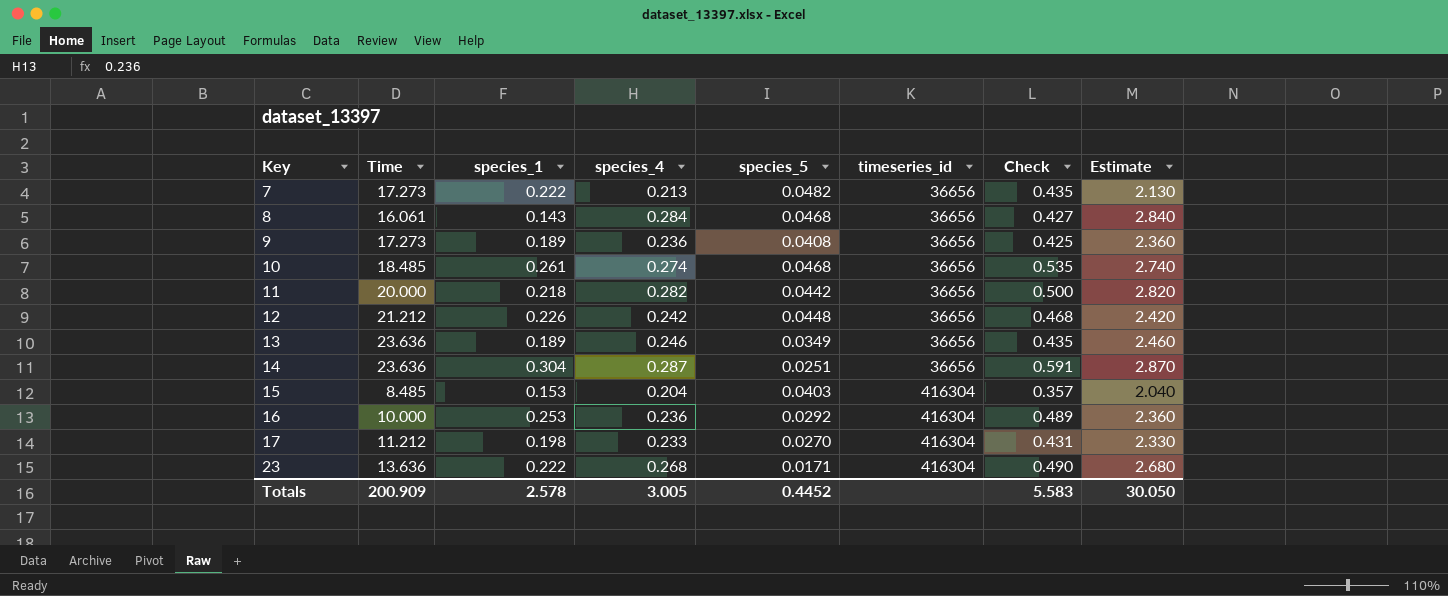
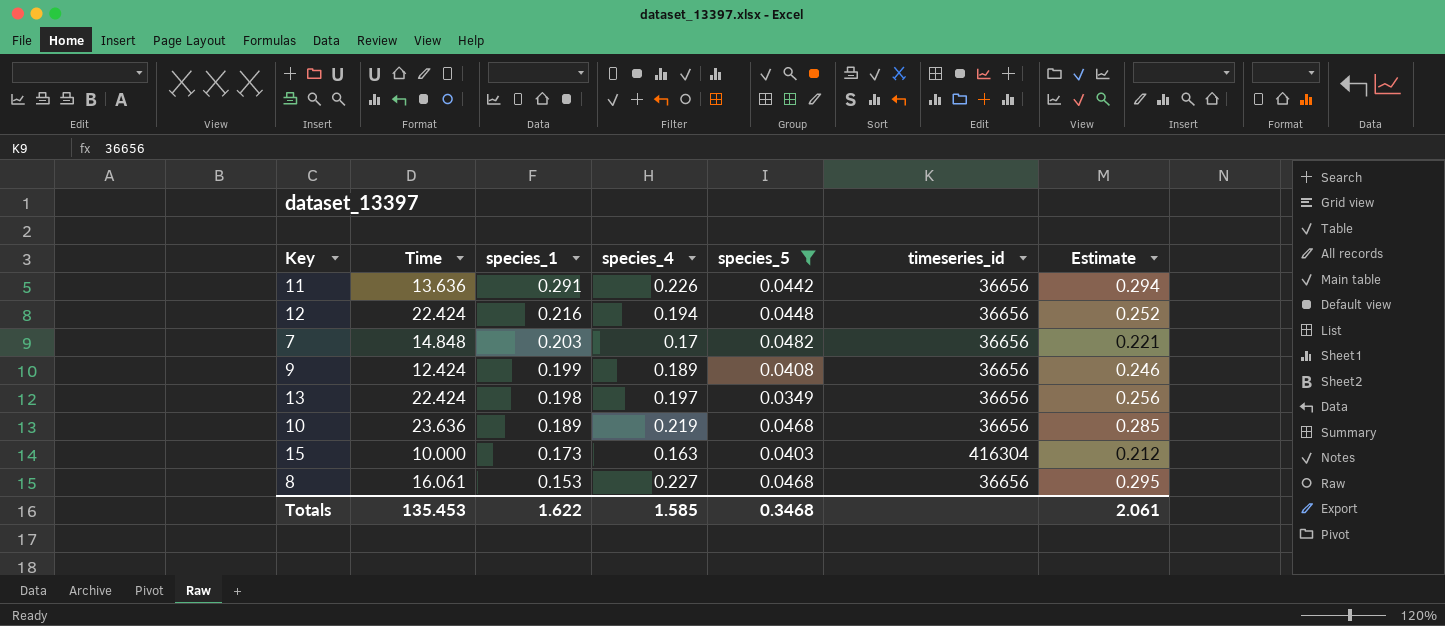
filter: none -> species_5 >= 0.0349
row order: Key ascending -> species_1 descending
column Check | formula: [species_1] + [species_4] -> none
column Estimate | formula: [species_4] * 10 -> [species_4] * 1.3
11 | Time: 20.000 -> 13.636
11 | species_1: 0.218 -> 0.291
11 | species_4: 0.282 -> 0.226
12 | Time: 21.212 -> 22.424
12 | species_1: 0.226 -> 0.216
12 | species_4: 0.242 -> 0.194
7 | Time: 17.273 -> 14.848
7 | species_1: 0.222 -> 0.203
7 | species_4: 0.213 -> 0.17
9 | Time: 17.273 -> 12.424
9 | species_1: 0.189 -> 0.199
9 | species_4: 0.236 -> 0.189
13 | Time: 23.636 -> 22.424
13 | species_1: 0.189 -> 0.198
13 | species_4: 0.246 -> 0.197
10 | Time: 18.485 -> 23.636
10 | species_1: 0.261 -> 0.189
10 | species_4: 0.274 -> 0.219
15 | Time: 8.485 -> 10.000
15 | species_1: 0.153 -> 0.173
15 | species_4: 0.204 -> 0.163
8 | species_1: 0.143 -> 0.153
8 | species_4: 0.284 -> 0.227
Totals | Time: 200.909 -> 135.453
Totals | species_1: 2.578 -> 1.622
Totals | species_4: 3.005 -> 1.585
Totals | species_5: 0.4452 -> 0.3468
Totals | Estimate: 30.050 -> 2.061

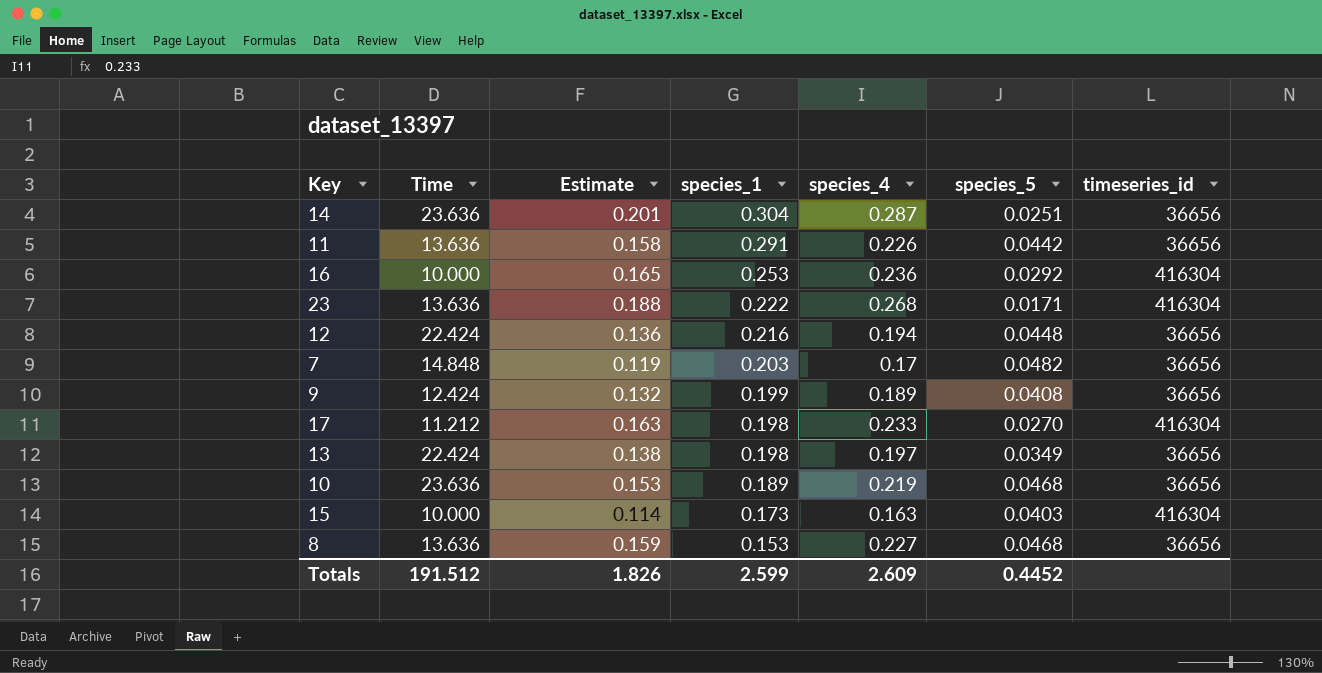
filter: species_5 >= 0.0349 -> none
column Estimate | formula: [species_4] * 1.3 -> [species_4] * 0.7
column Estimate | position: 7 -> 3
8 | Time: 16.061 -> 13.636
Totals | Time: 135.453 -> 191.512
Totals | Estimate: 2.061 -> 1.826
Totals | species_1: 1.622 -> 2.599
Totals | species_4: 1.585 -> 2.609
Totals | species_5: 0.3468 -> 0.4452

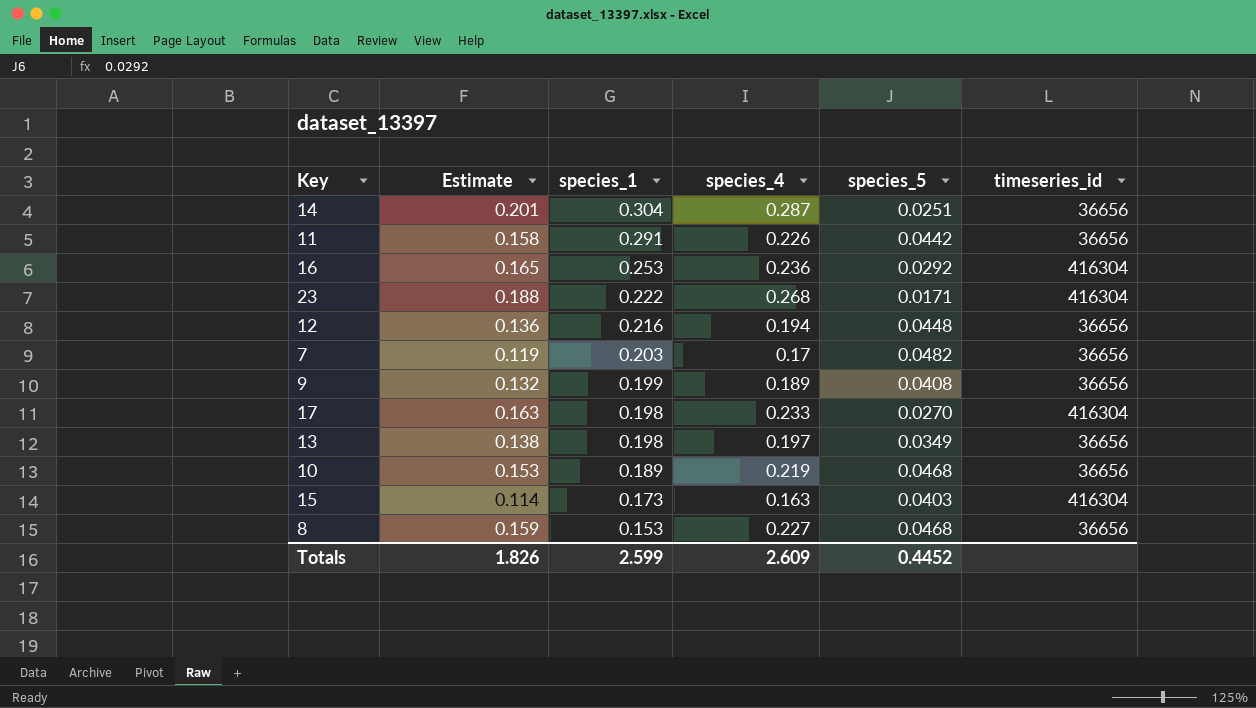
column Time | position: 2 -> none

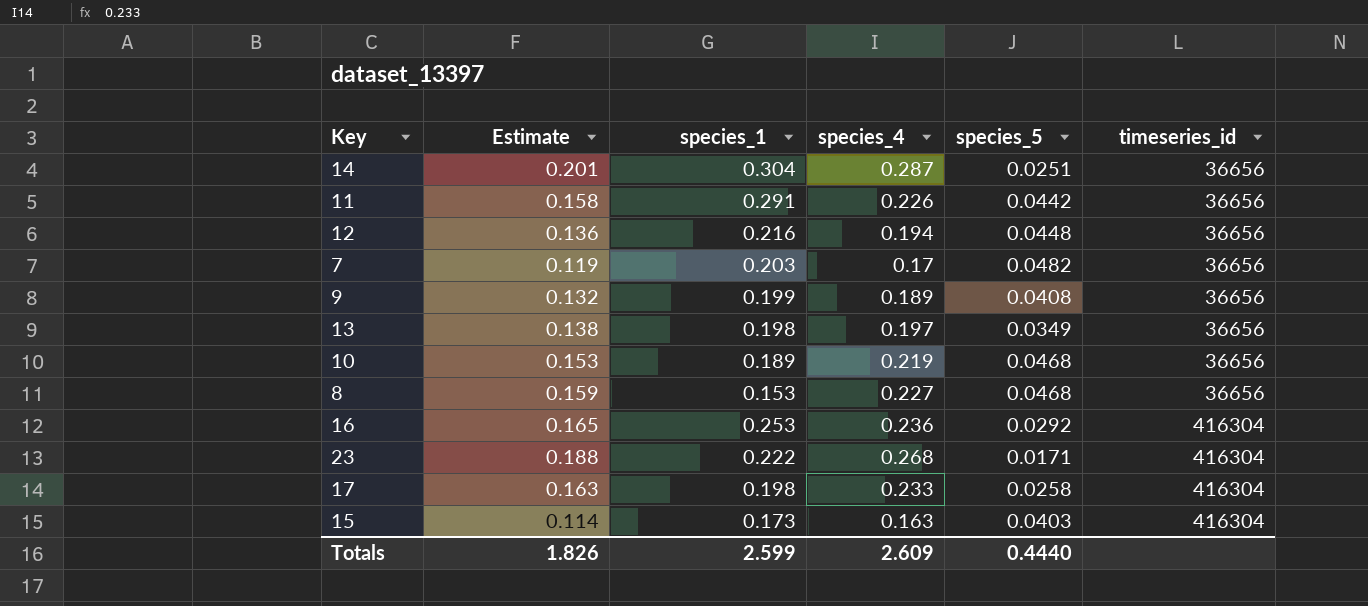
row order: species_1 descending -> timeseries_id ascending
17 | species_5: 0.0270 -> 0.0258
Totals | species_5: 0.4452 -> 0.4440

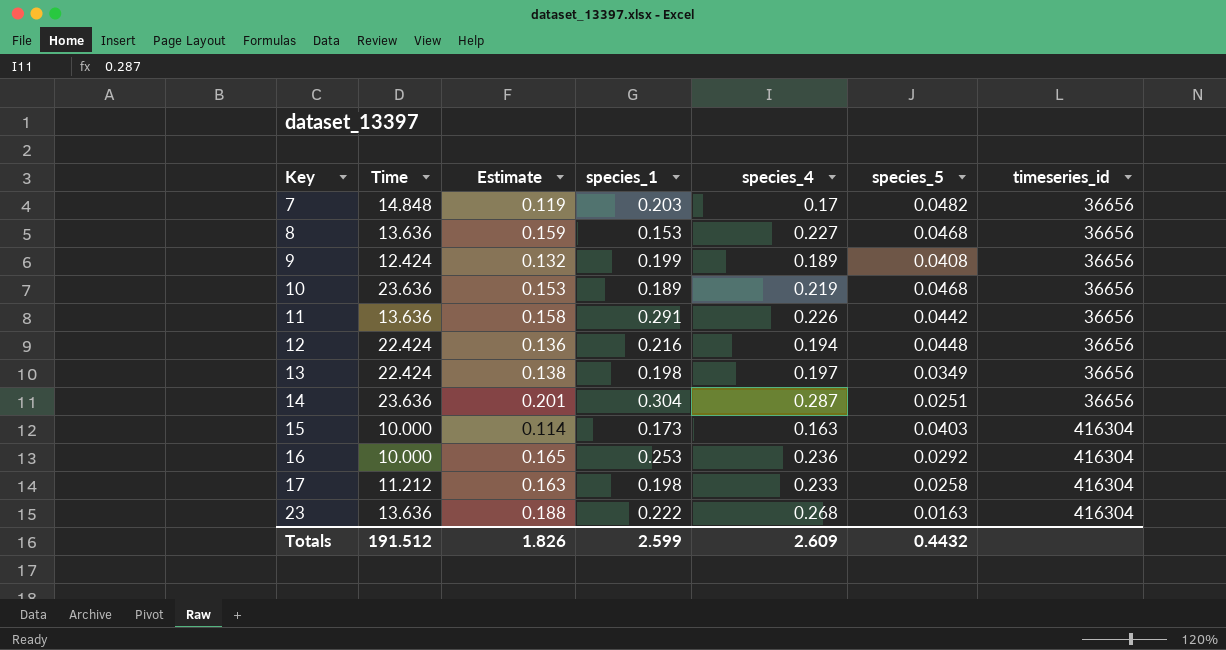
row order: timeseries_id ascending -> Key ascending
column Time | position: none -> 2
23 | species_5: 0.0171 -> 0.0163
Totals | species_5: 0.4440 -> 0.4432

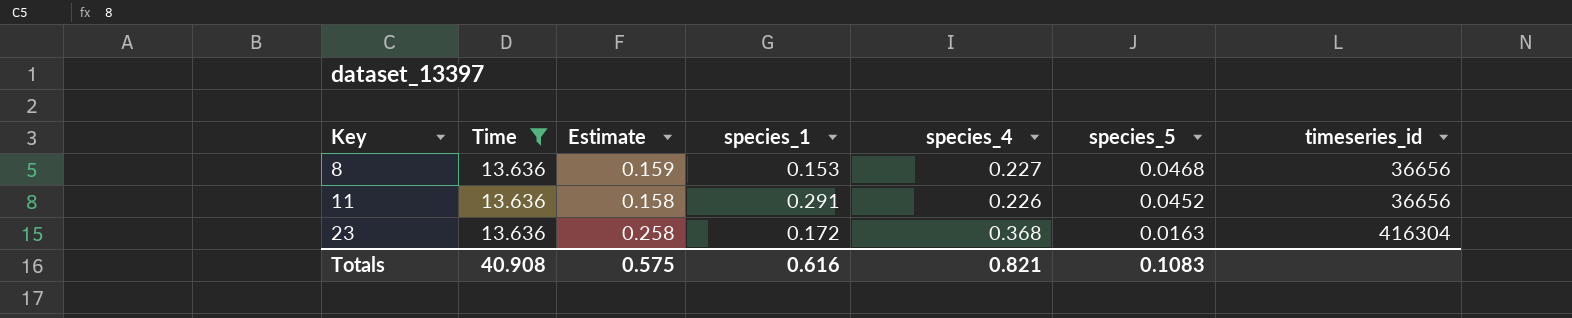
filter: none -> Time = 13.636
11 | species_5: 0.0442 -> 0.0452
23 | Estimate: 0.188 -> 0.258
23 | species_1: 0.222 -> 0.172
23 | species_4: 0.268 -> 0.368
Totals | Time: 191.512 -> 40.908
Totals | Estimate: 1.826 -> 0.575
Totals | species_1: 2.599 -> 0.616
Totals | species_4: 2.609 -> 0.821
Totals | species_5: 0.4432 -> 0.1083

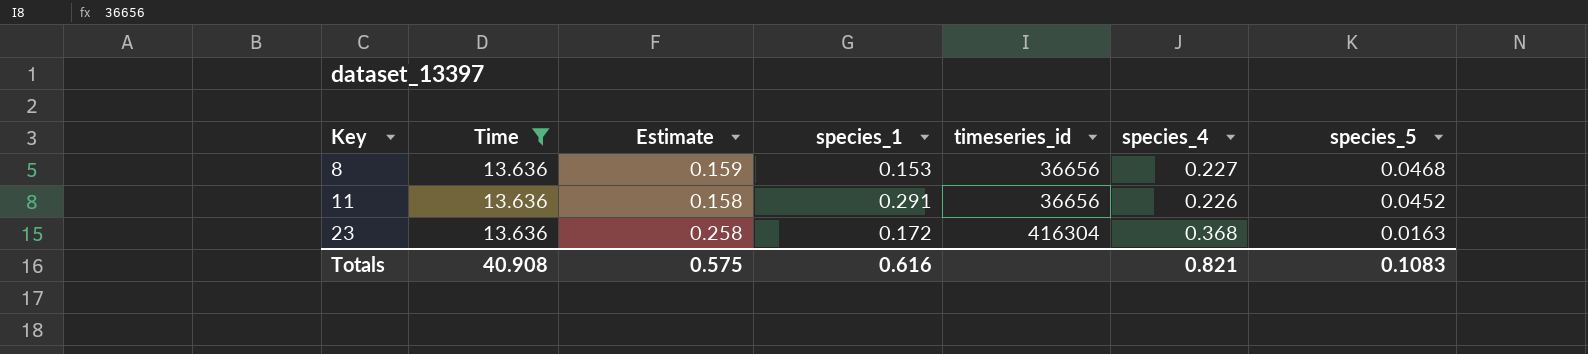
column timeseries_id | position: 7 -> 5

